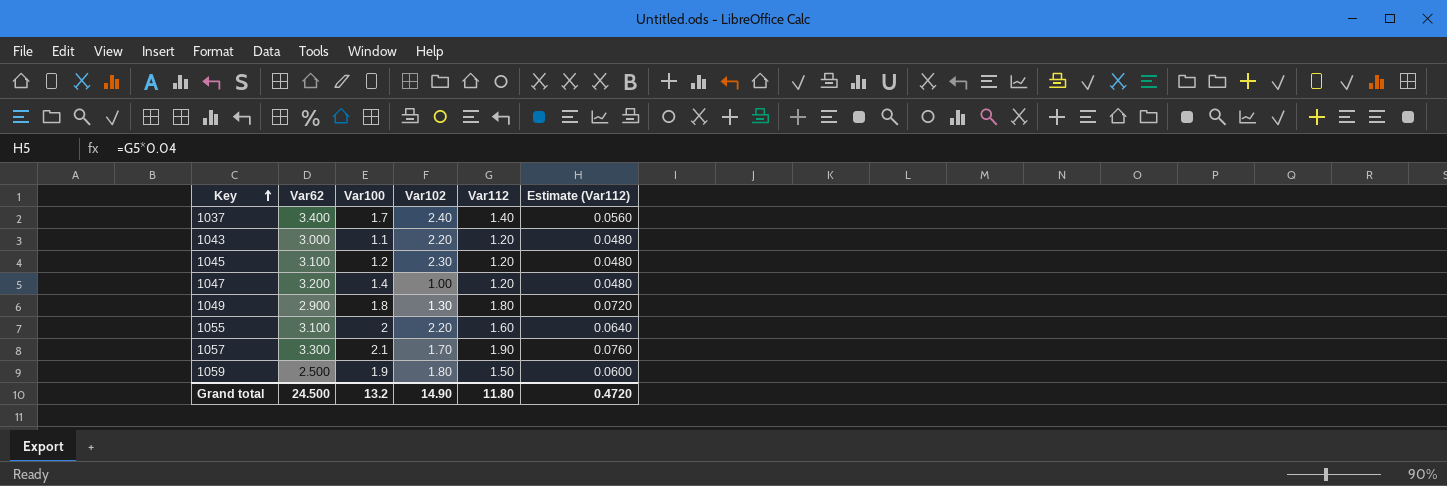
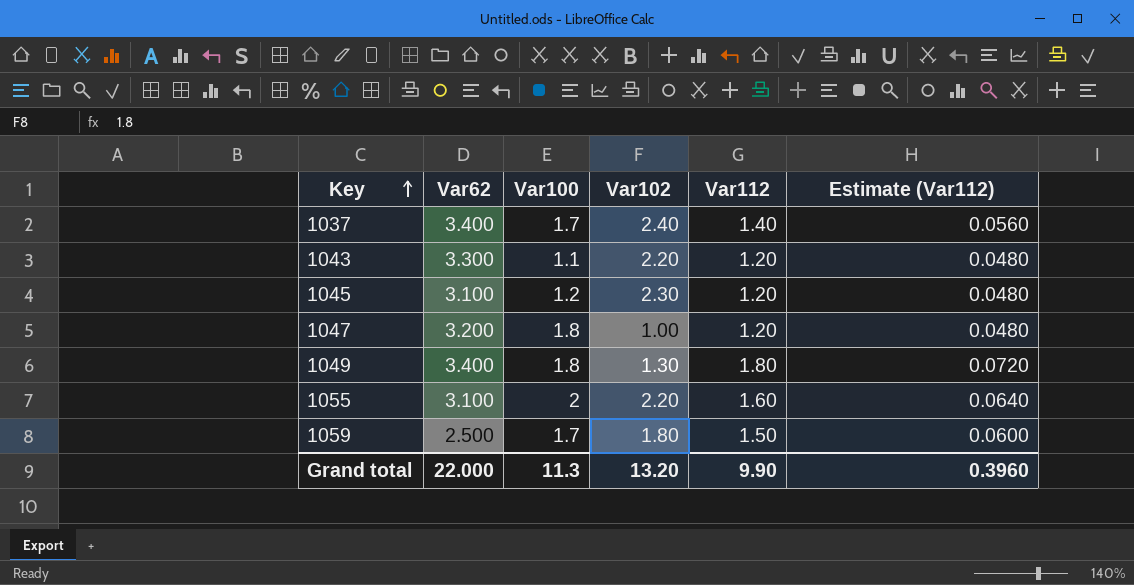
row 1057: 3.300 | 2.1 | 1.70 | 1.90 | 0.0760 -> none
1043 | Var62: 3.000 -> 3.300
1047 | Var100: 1.4 -> 1.8
1049 | Var62: 2.900 -> 3.400
1059 | Var100: 1.9 -> 1.7
Grand total | Var62: 24.500 -> 22.000
Grand total | Var100: 13.2 -> 11.3
Grand total | Var102: 14.90 -> 13.20
Grand total | Var112: 11.80 -> 9.90
Grand total | Estimate (Var112): 0.4720 -> 0.3960

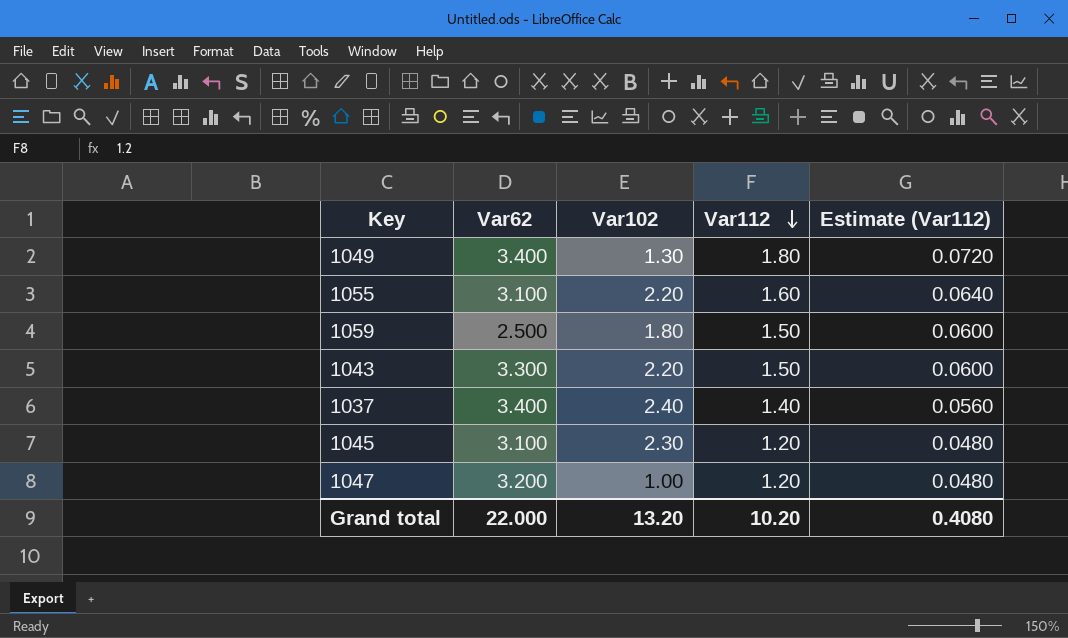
row order: Key ascending -> Var112 descending
column Var100 | position: 3 -> none
1043 | Var112: 1.20 -> 1.50
1043 | Estimate (Var112): 0.0480 -> 0.0600
Grand total | Var112: 9.90 -> 10.20
Grand total | Estimate (Var112): 0.3960 -> 0.4080

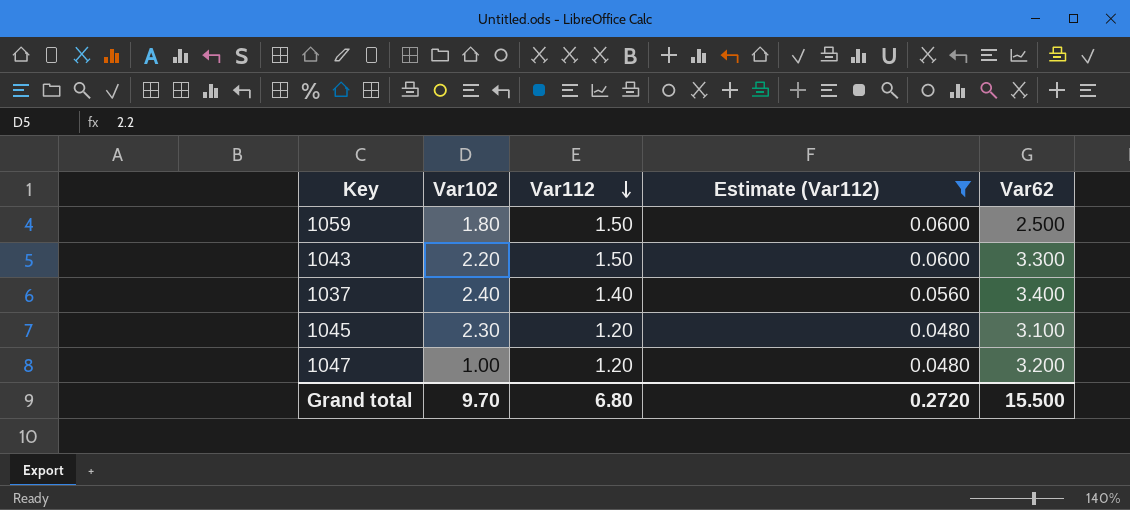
filter: none -> Estimate (Var112) <= 0.0600
column Var62 | position: 2 -> 5
Grand total | Var102: 13.20 -> 9.70
Grand total | Var112: 10.20 -> 6.80
Grand total | Estimate (Var112): 0.4080 -> 0.2720
Grand total | Var62: 22.000 -> 15.500

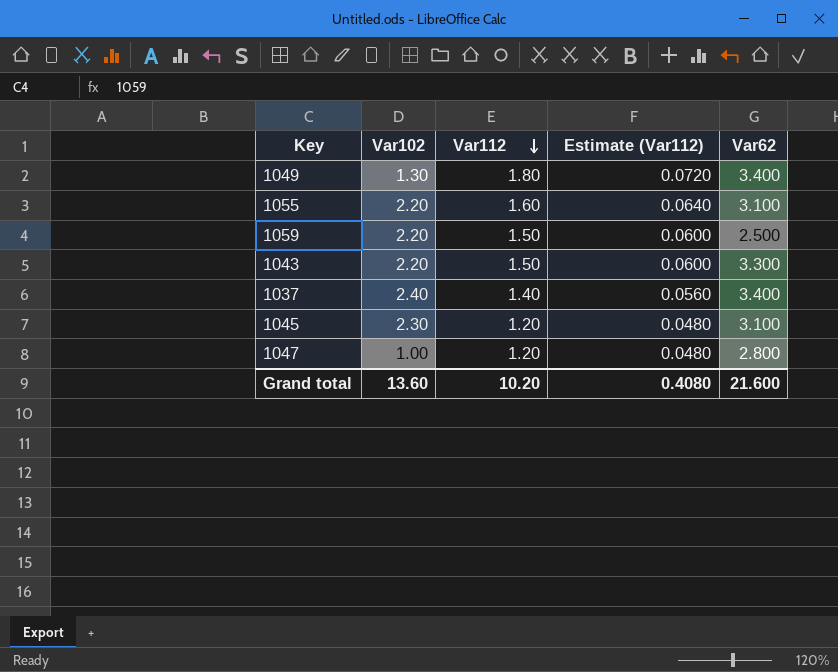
filter: Estimate (Var112) <= 0.0600 -> none
1059 | Var102: 1.80 -> 2.20
1047 | Var62: 3.200 -> 2.800
Grand total | Var102: 9.70 -> 13.60
Grand total | Var112: 6.80 -> 10.20
Grand total | Estimate (Var112): 0.2720 -> 0.4080
Grand total | Var62: 15.500 -> 21.600

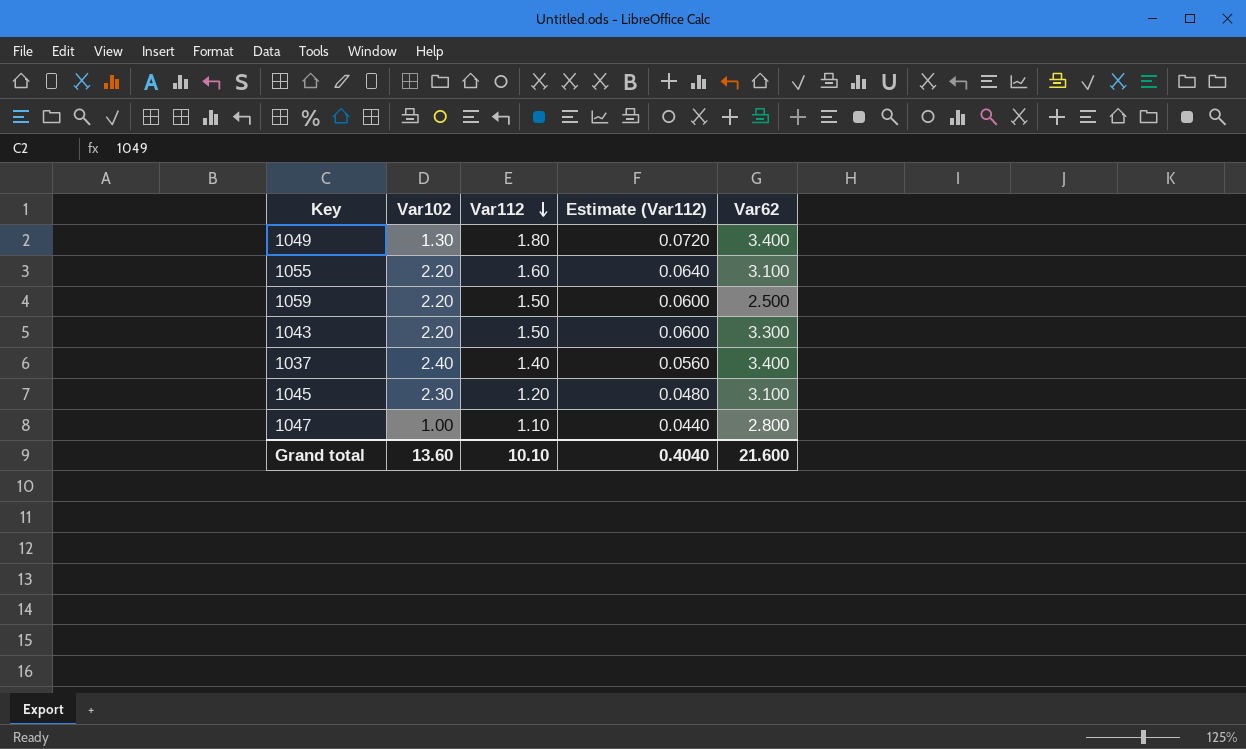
1047 | Var112: 1.20 -> 1.10
1047 | Estimate (Var112): 0.0480 -> 0.0440
Grand total | Var112: 10.20 -> 10.10
Grand total | Estimate (Var112): 0.4080 -> 0.4040

